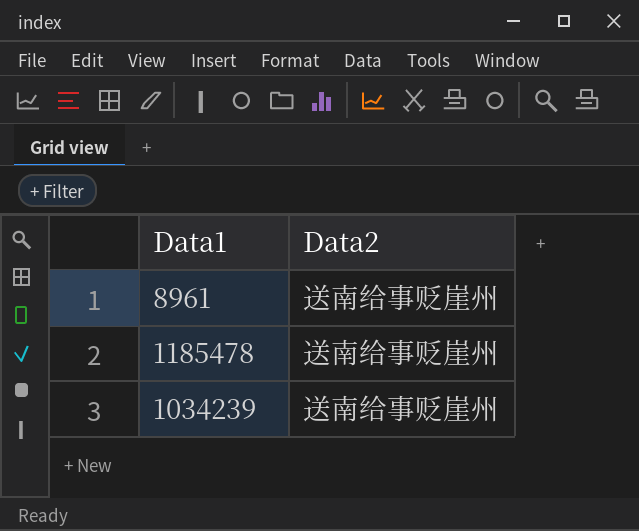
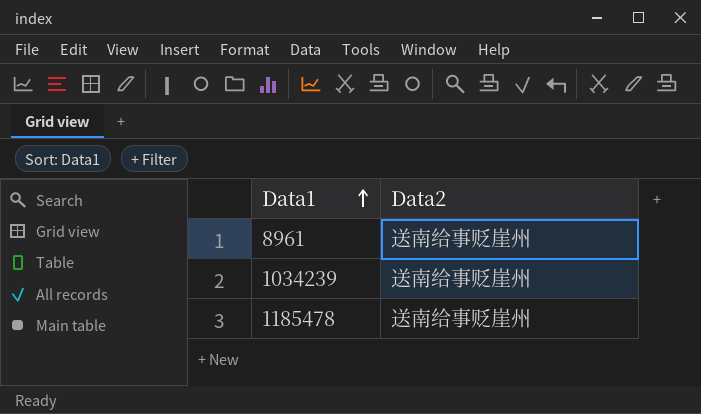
row order: none -> Data1 ascending

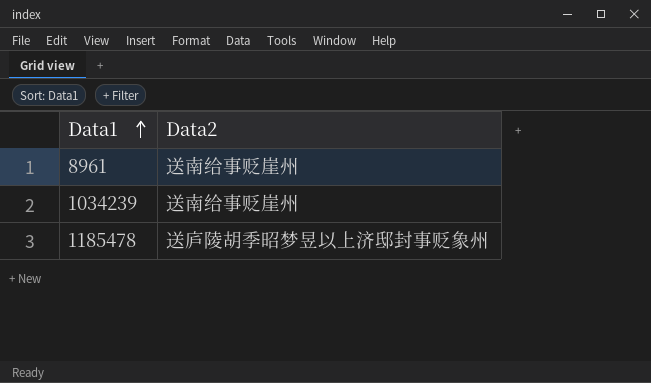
1185478 | Data2: 送南给事贬崖州 -> 送庐陵胡季昭梦昱以上济邸封事贬象州

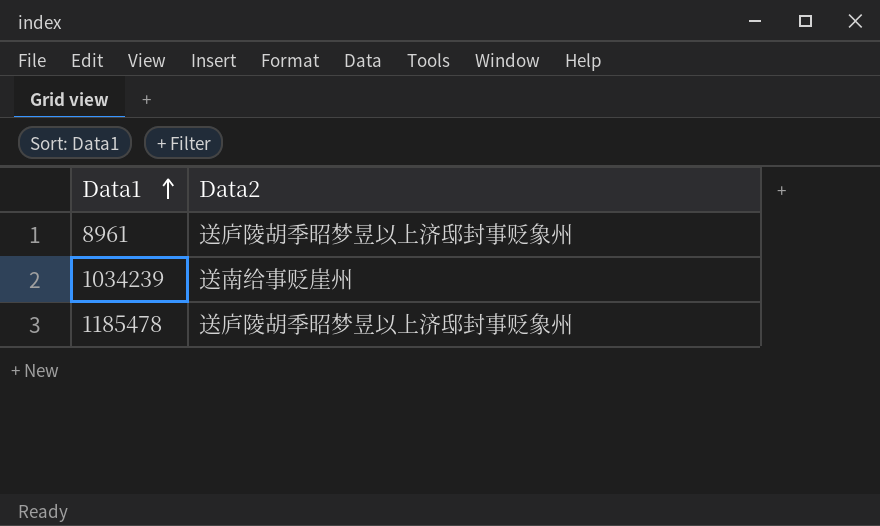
8961 | Data2: 送南给事贬崖州 -> 送庐陵胡季昭梦昱以上济邸封事贬象州

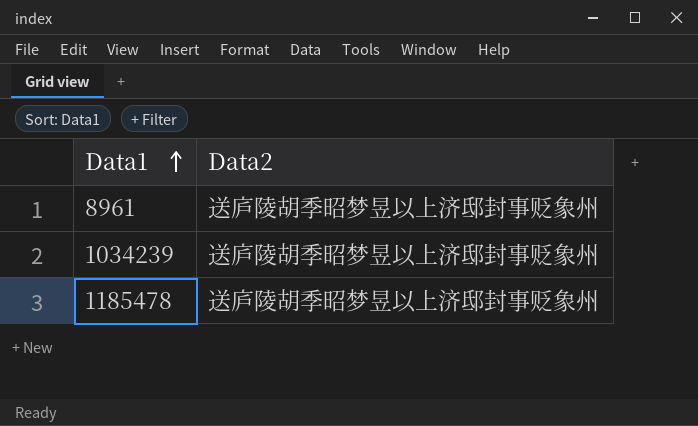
1034239 | Data2: 送南给事贬崖州 -> 送庐陵胡季昭梦昱以上济邸封事贬象州

